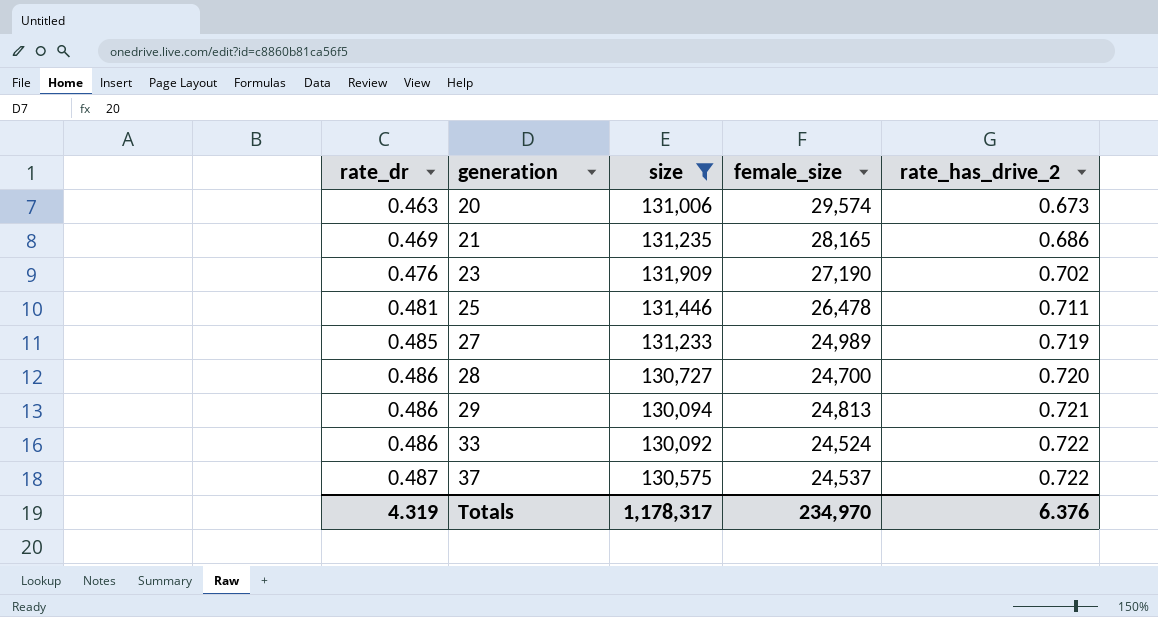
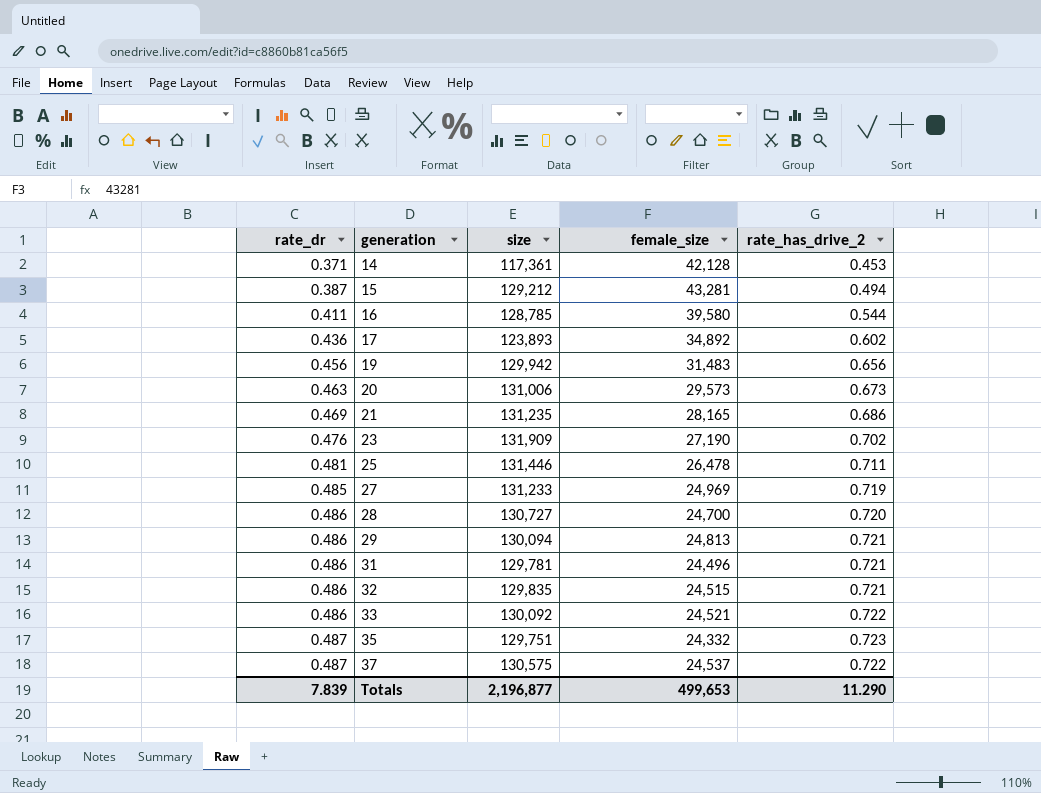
filter: size >= 130,092 -> none
20 | female_size: 29,574 -> 29,573
27 | female_size: 24,989 -> 24,969
33 | female_size: 24,524 -> 24,521
Totals | rate_dr: 4.319 -> 7.839
Totals | size: 1,178,317 -> 2,196,877
Totals | female_size: 234,970 -> 499,653
Totals | rate_has_drive_2: 6.376 -> 11.290

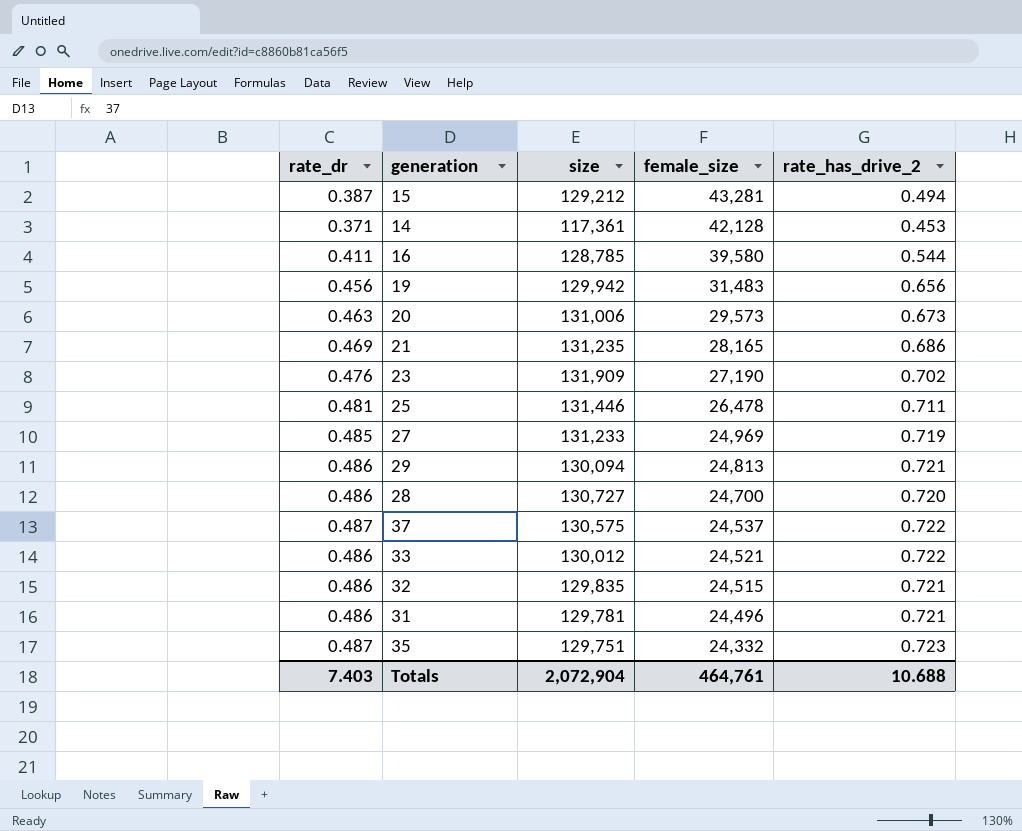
row order: rate_dr ascending -> female_size descending
row 17: 0.436 | 123,893 | 34,892 | 0.602 -> none
33 | size: 130,092 -> 130,012
Totals | rate_dr: 7.839 -> 7.403
Totals | size: 2,196,877 -> 2,072,904
Totals | female_size: 499,653 -> 464,761
Totals | rate_has_drive_2: 11.290 -> 10.688

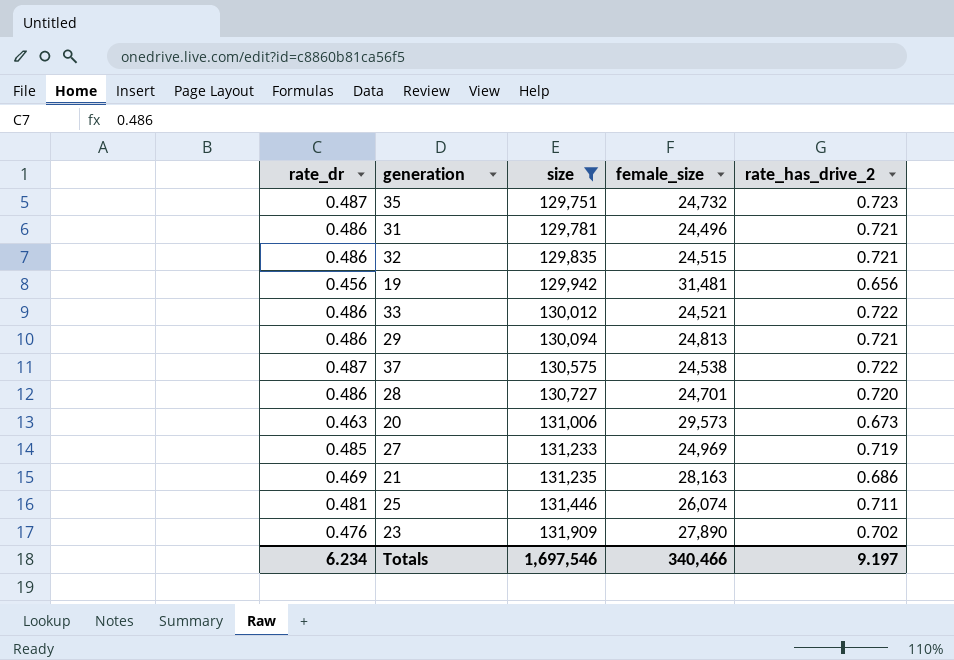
filter: none -> size >= 129,751
row order: female_size descending -> size ascending
35 | female_size: 24,332 -> 24,732
19 | female_size: 31,483 -> 31,481
37 | female_size: 24,537 -> 24,538
28 | female_size: 24,700 -> 24,701
21 | female_size: 28,165 -> 28,163
25 | female_size: 26,478 -> 26,074
23 | female_size: 27,190 -> 27,890
Totals | rate_dr: 7.403 -> 6.234
Totals | size: 2,072,904 -> 1,697,546
Totals | female_size: 464,761 -> 340,466
Totals | rate_has_drive_2: 10.688 -> 9.197

